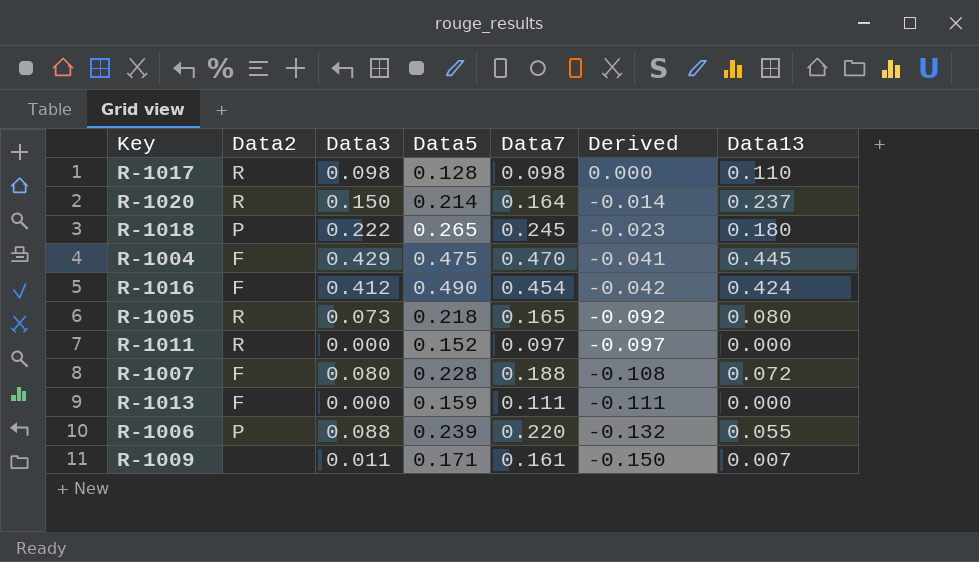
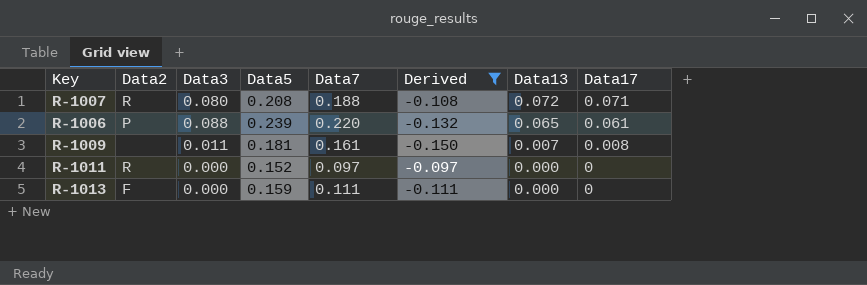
filter: none -> Derived <= -0.097
row order: Derived descending -> Data13 descending
column Data17 | position: none -> 8
R-1007 | Data2: F -> R
R-1007 | Data5: 0.228 -> 0.208
R-1006 | Data13: 0.055 -> 0.065
R-1009 | Data5: 0.171 -> 0.181

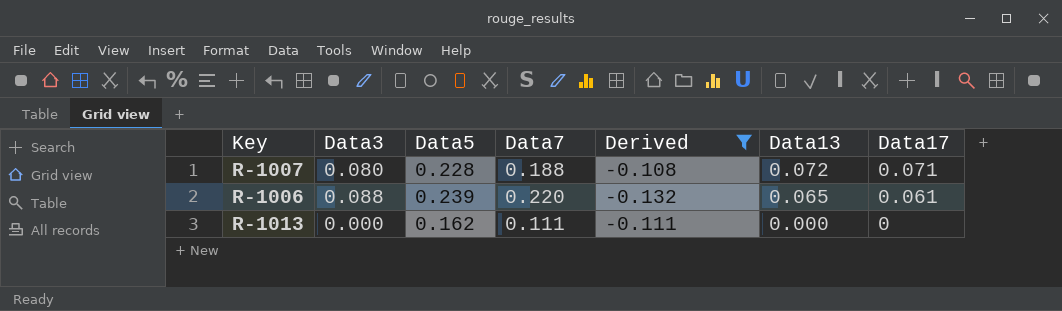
column Data2 | position: 2 -> none
row R-1009: none | 0.011 | 0.181 | 0.161 | -0.150 | 0.007 | 0.008 -> none
row R-1011: R | 0.000 | 0.152 | 0.097 | -0.097 | 0.000 | 0 -> none
R-1007 | Data5: 0.208 -> 0.228
R-1013 | Data5: 0.159 -> 0.162

